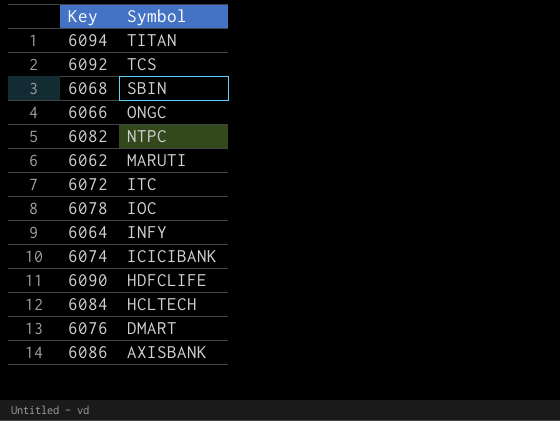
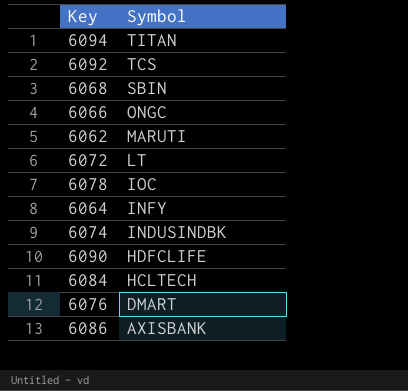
row 6082: NTPC -> none
6072 | Symbol: ITC -> LT
6074 | Symbol: ICICIBANK -> INDUSINDBK

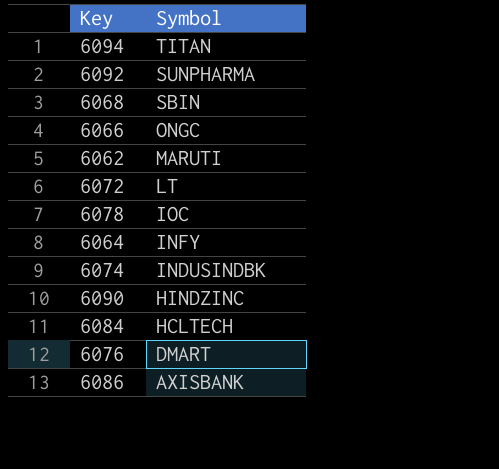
6092 | Symbol: TCS -> SUNPHARMA
6090 | Symbol: HDFCLIFE -> HINDZINC

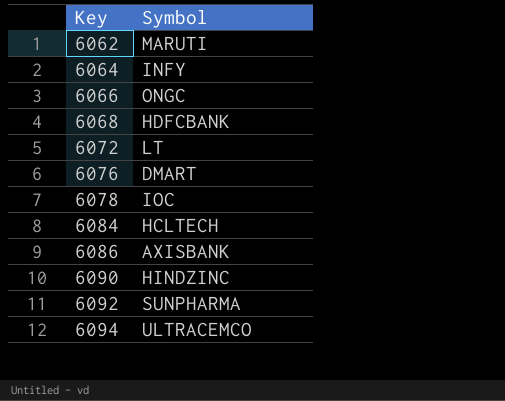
row order: Symbol descending -> Key ascending
row 6074: INDUSINDBK -> none
6068 | Symbol: SBIN -> HDFCBANK
6094 | Symbol: TITAN -> ULTRACEMCO

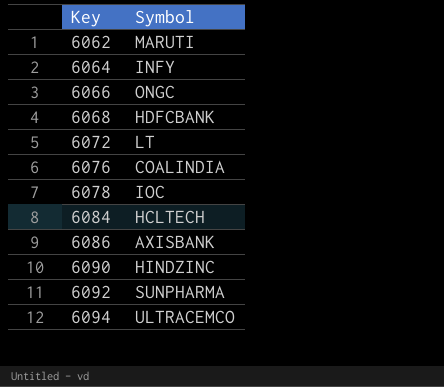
6076 | Symbol: DMART -> COALINDIA

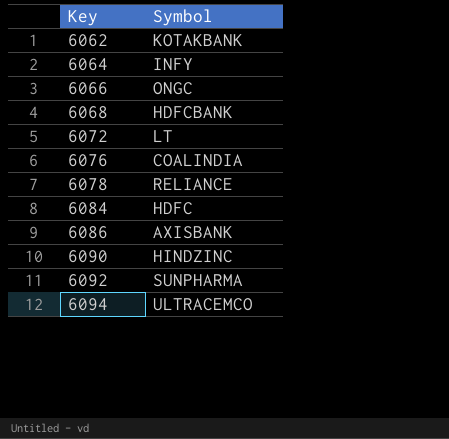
6062 | Symbol: MARUTI -> KOTAKBANK
6078 | Symbol: IOC -> RELIANCE
6084 | Symbol: HCLTECH -> HDFC

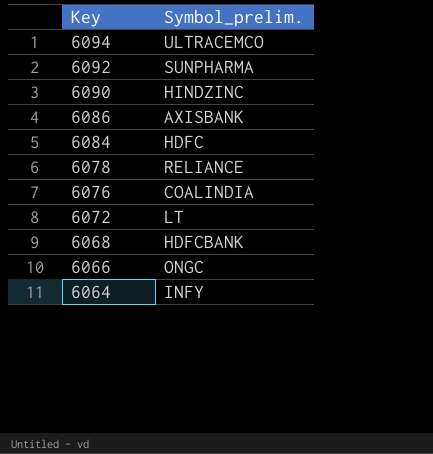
row order: Key ascending -> Key descending
column name: Symbol -> Symbol_prelim.
row 6062: KOTAKBANK -> none

